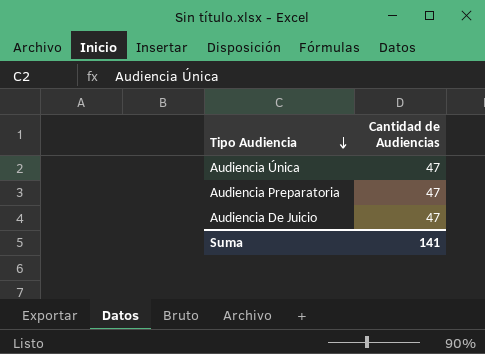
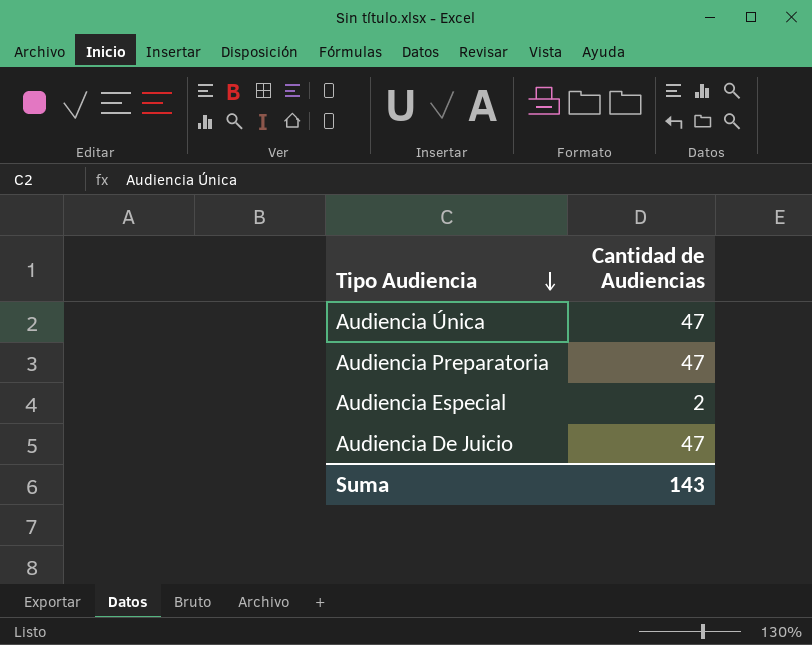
row Audiencia Especial: none -> 2
Suma | Cantidad de Audiencias: 141 -> 143

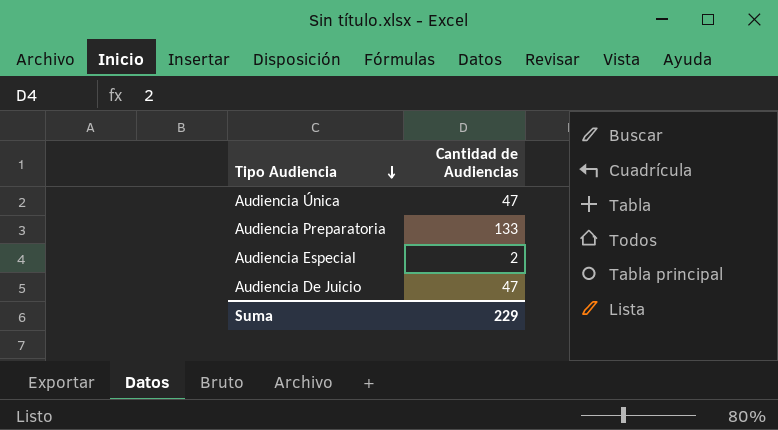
Audiencia Preparatoria | Cantidad de Audiencias: 47 -> 133
Suma | Cantidad de Audiencias: 143 -> 229

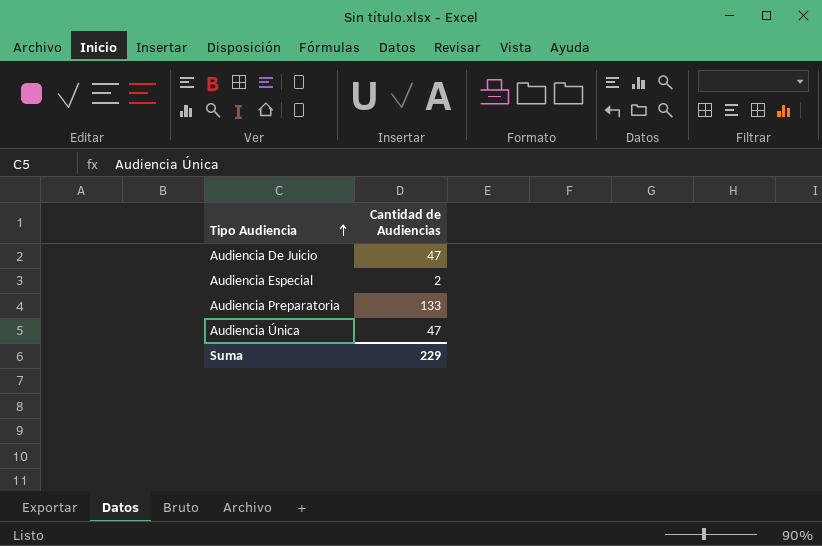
row order: Tipo Audiencia descending -> Tipo Audiencia ascending

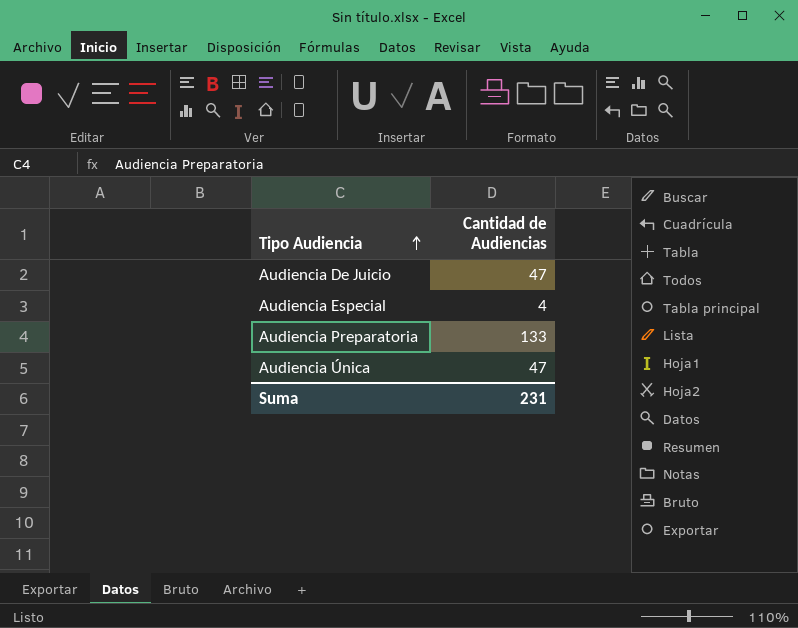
Audiencia Especial | Cantidad de Audiencias: 2 -> 4
Suma | Cantidad de Audiencias: 229 -> 231

